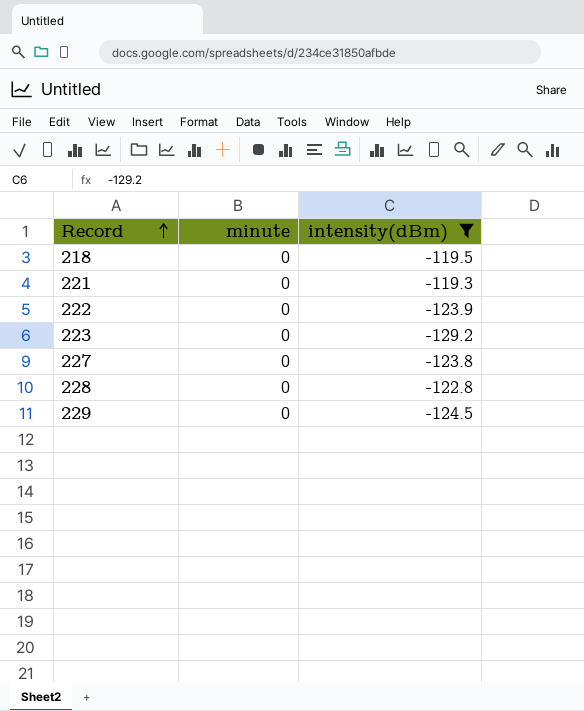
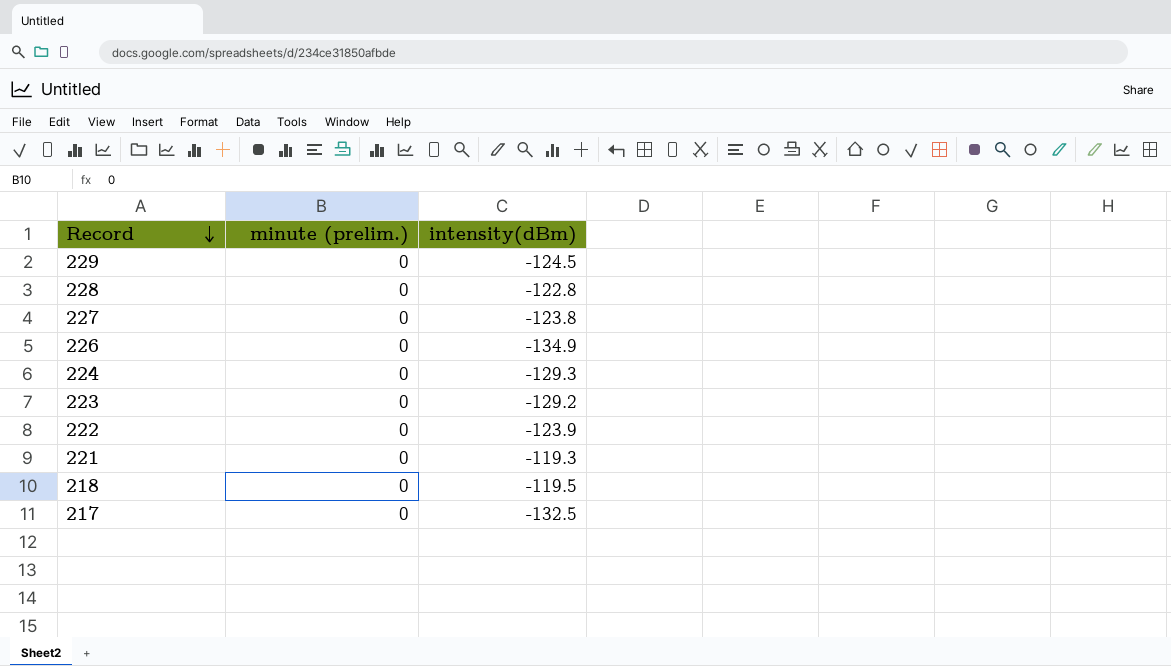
filter: intensity(dBm) >= -129.2 -> none
row order: Record ascending -> Record descending
column name: minute -> minute (prelim.)

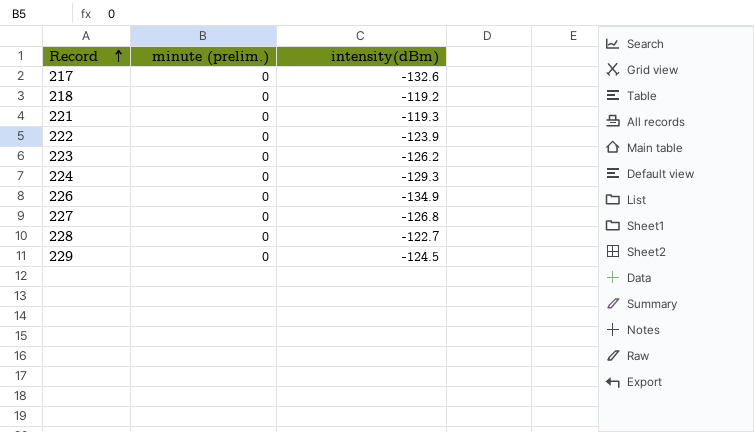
row order: Record descending -> Record ascending
217 | intensity(dBm): -132.5 -> -132.6
218 | intensity(dBm): -119.5 -> -119.2
223 | intensity(dBm): -129.2 -> -126.2
227 | intensity(dBm): -123.8 -> -126.8
228 | intensity(dBm): -122.8 -> -122.7

